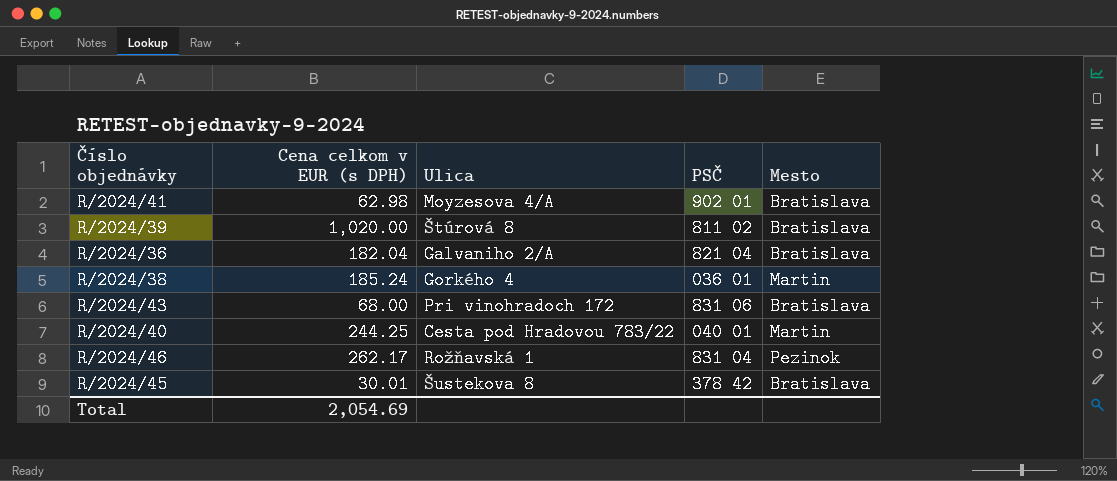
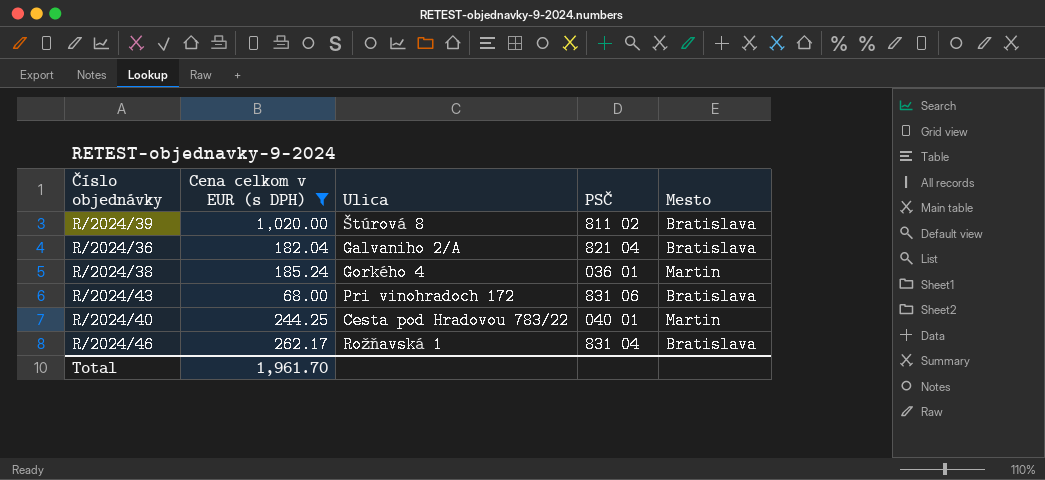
filter: none -> Cena celkom v EUR (s DPH) >= 68.00
R/2024/46 | Mesto: Pezinok -> Bratislava
Total | Cena celkom v EUR (s DPH): 2,054.69 -> 1,961.70

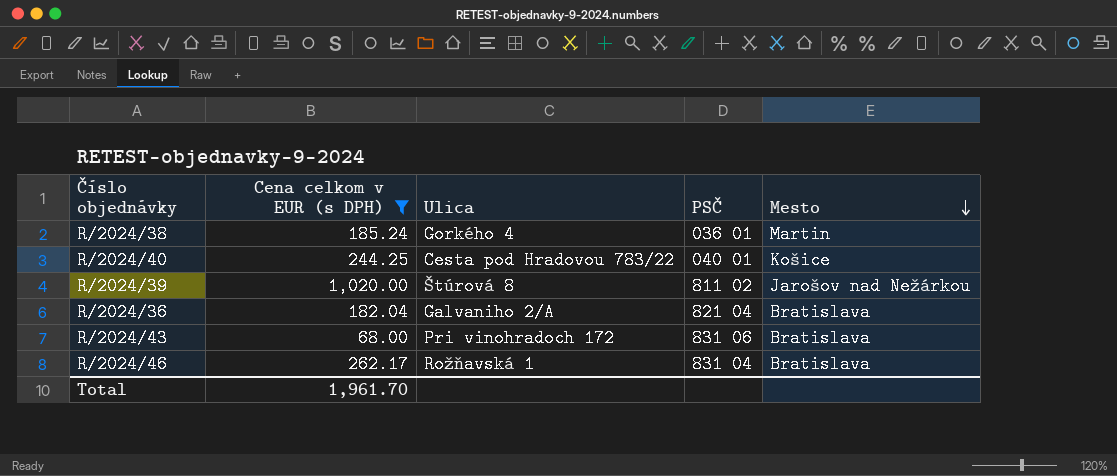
row order: none -> Mesto descending
R/2024/40 | Mesto: Martin -> Košice
R/2024/39 | Mesto: Bratislava -> Jarošov nad Nežárkou

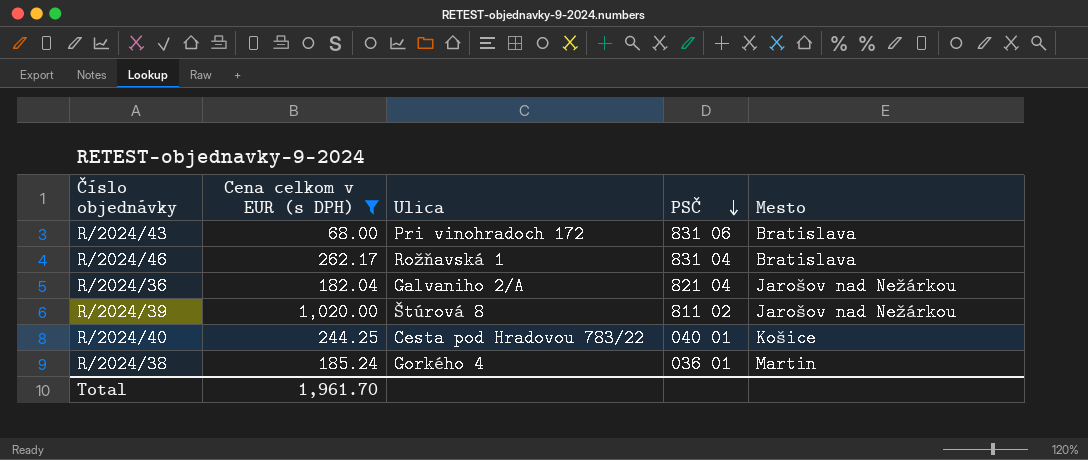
row order: Mesto descending -> PSČ descending
R/2024/36 | Mesto: Bratislava -> Jarošov nad Nežárkou

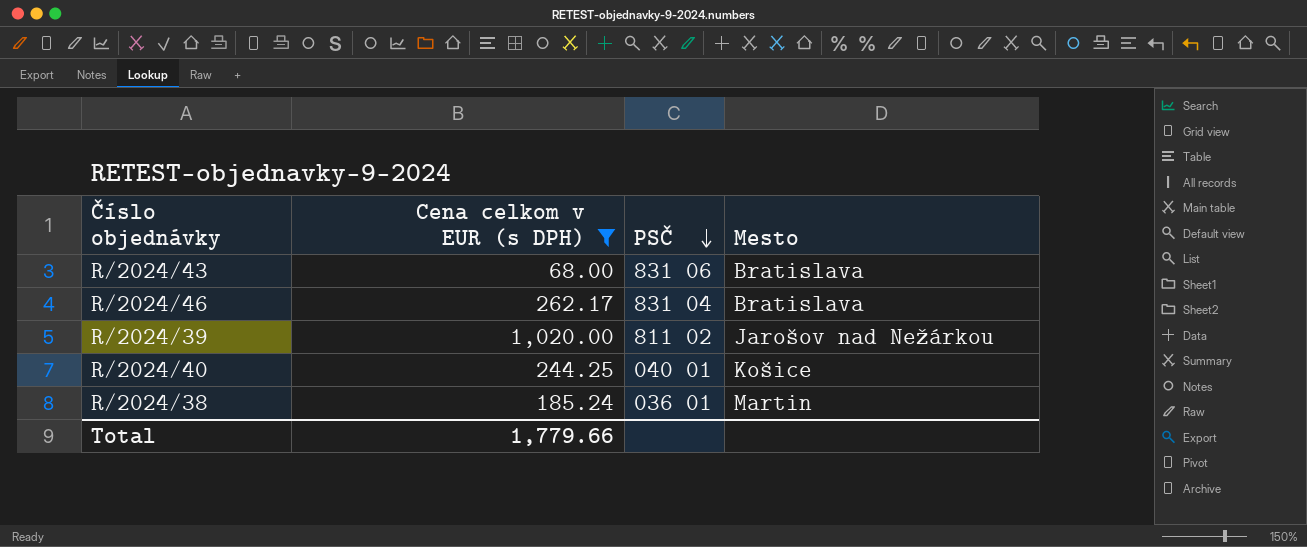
column Ulica | position: 3 -> none
row R/2024/36: 182.04 | Galvaniho 2/A | 821 04 | Jarošov nad Nežárkou -> none
Total | Cena celkom v EUR (s DPH): 1,961.70 -> 1,779.66

